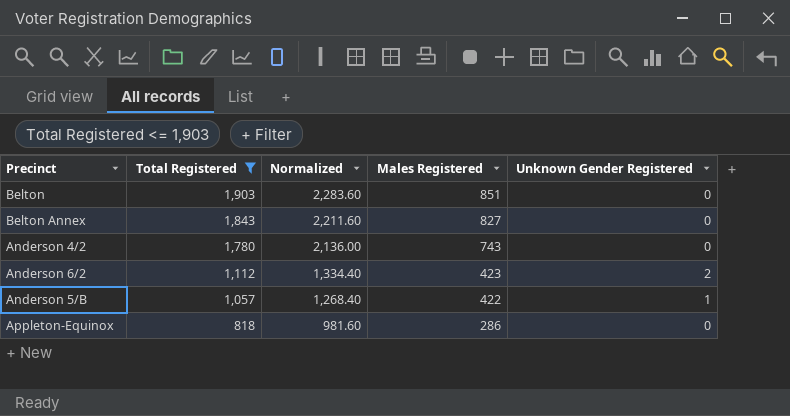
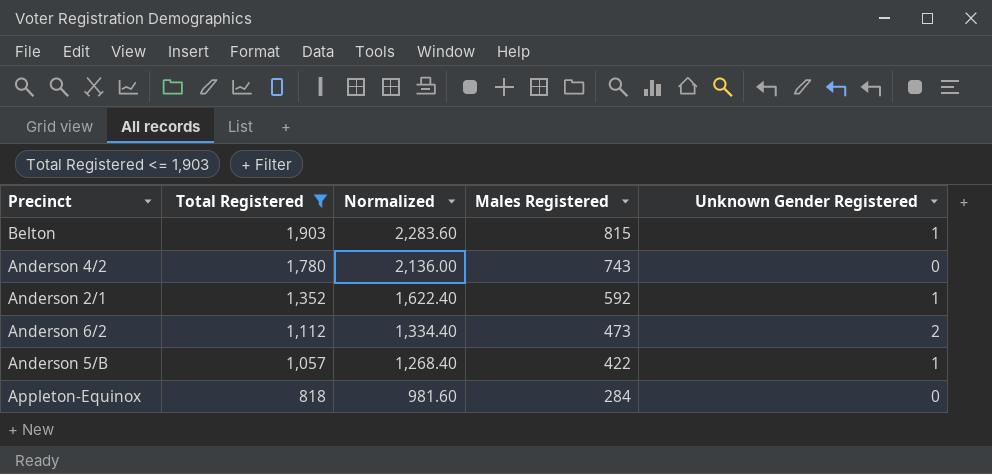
row Belton Annex: 1,843 | 2,211.60 | 827 | 0 -> none
Belton | Males Registered: 851 -> 815
Belton | Unknown Gender Registered: 0 -> 1
row Anderson 2/1: none -> 1,352 | 1,622.40 | 592 | 1
Anderson 6/2 | Males Registered: 423 -> 473
Appleton-Equinox | Males Registered: 286 -> 284

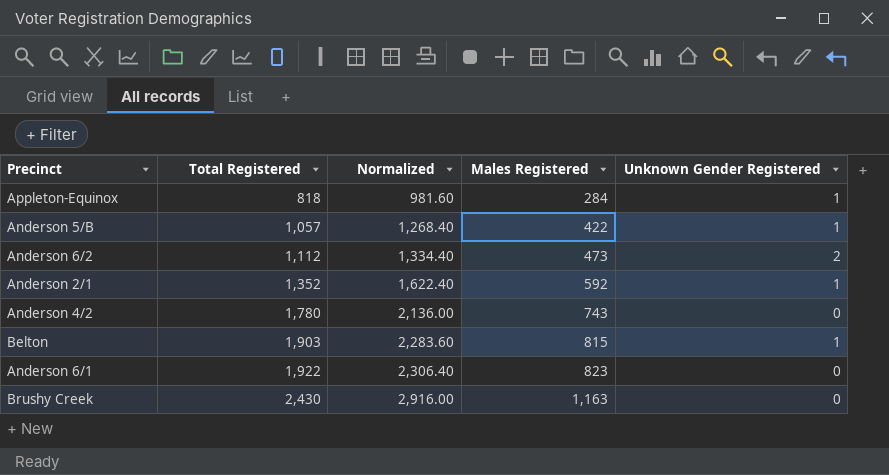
filter: Total Registered <= 1,903 -> none
row order: Total Registered descending -> Total Registered ascending
Appleton-Equinox | Unknown Gender Registered: 0 -> 1

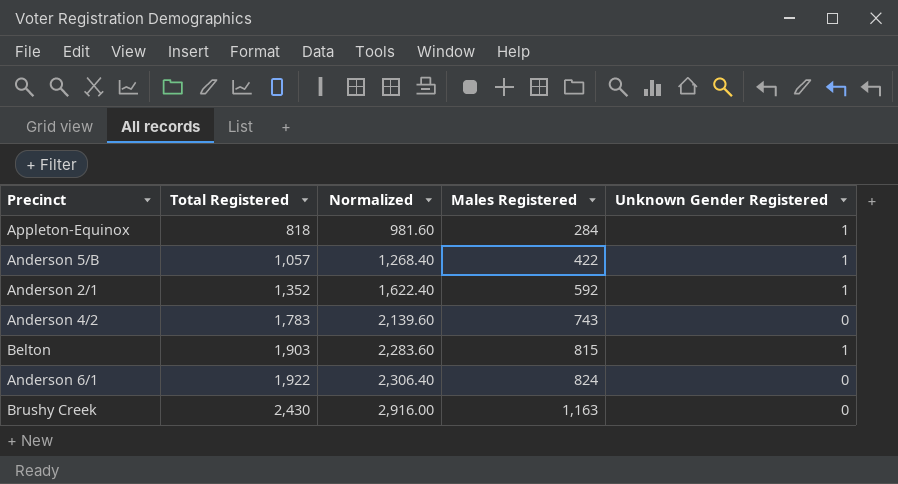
row Anderson 6/2: 1,112 | 1,334.40 | 473 | 2 -> none
Anderson 4/2 | Total Registered: 1,780 -> 1,783
Anderson 4/2 | Normalized: 2,136.00 -> 2,139.60
Anderson 6/1 | Males Registered: 823 -> 824

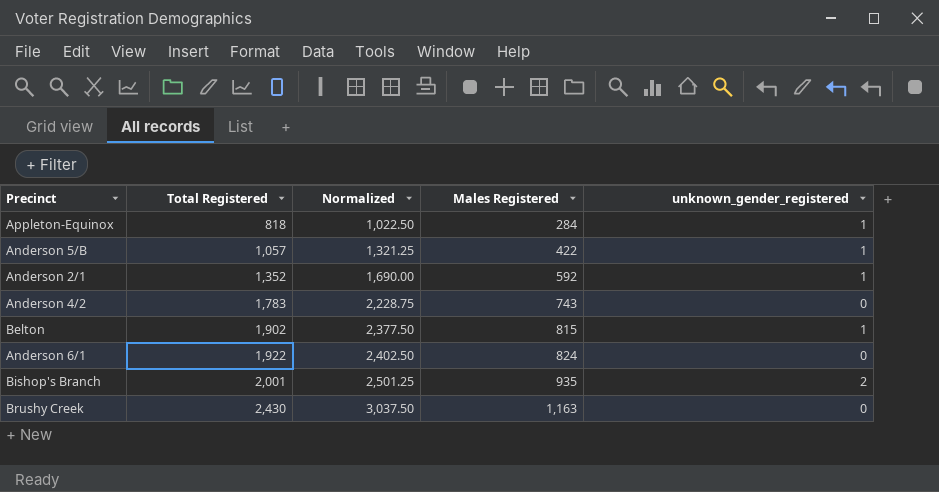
column Normalized | formula: [Total Registered] * 1.2 -> [Total Registered] * 1.25
column name: Unknown Gender Registered -> unknown_gender_registered
Belton | Total Registered: 1,903 -> 1,902
row Bishop's Branch: none -> 2,001 | 2,501.25 | 935 | 2

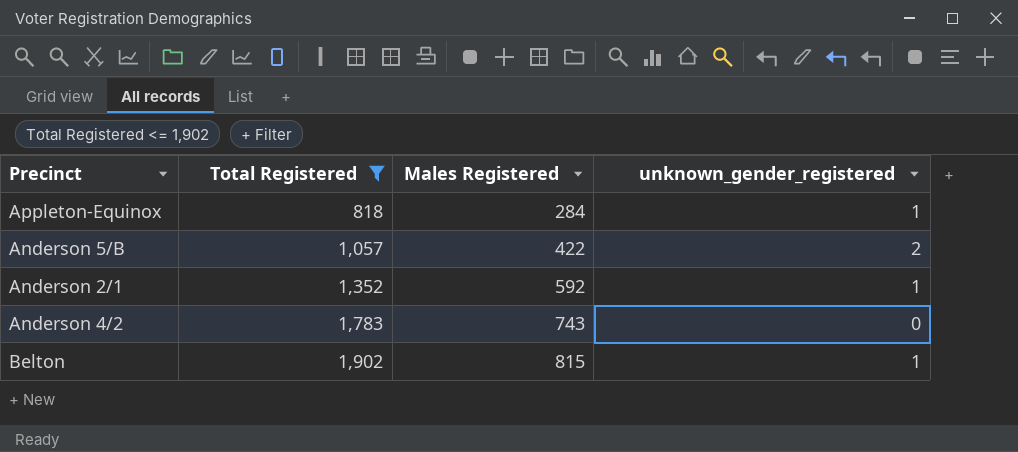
filter: none -> Total Registered <= 1,902
column Normalized | formula: [Total Registered] * 1.25 -> none
Anderson 5/B | unknown_gender_registered: 1 -> 2

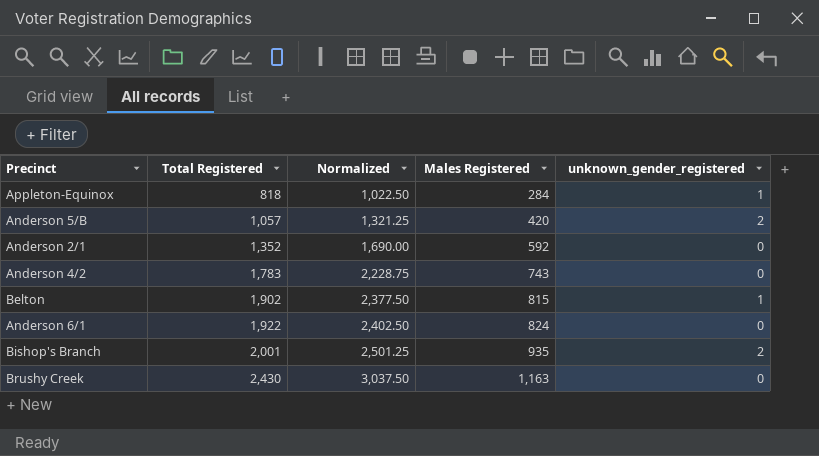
filter: Total Registered <= 1,902 -> none
column Normalized | formula: none -> [Total Registered] * 1.25
Anderson 5/B | Males Registered: 422 -> 420
Anderson 2/1 | unknown_gender_registered: 1 -> 0

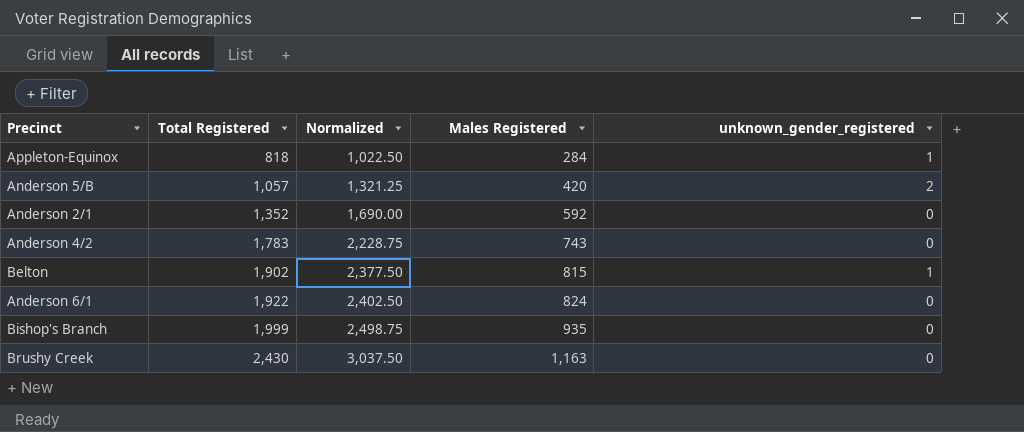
Bishop's Branch | Total Registered: 2,001 -> 1,999
Bishop's Branch | Normalized: 2,501.25 -> 2,498.75
Bishop's Branch | unknown_gender_registered: 2 -> 0

